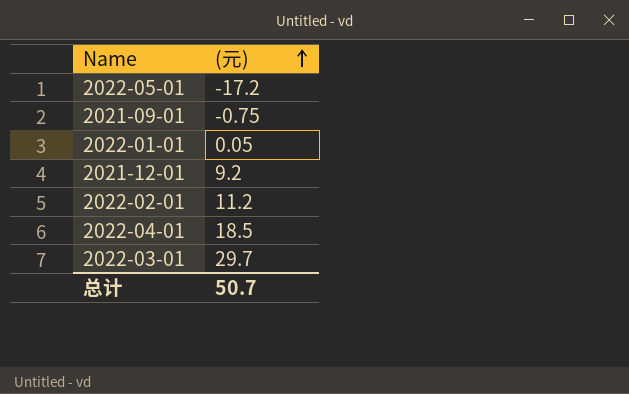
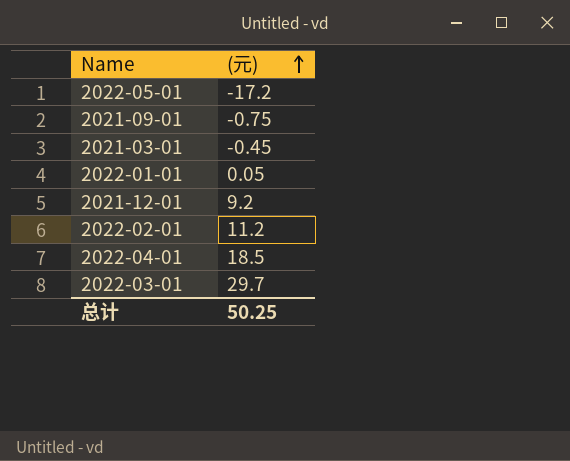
row 2021-03-01: none -> -0.45
总计 | (元): 50.7 -> 50.25

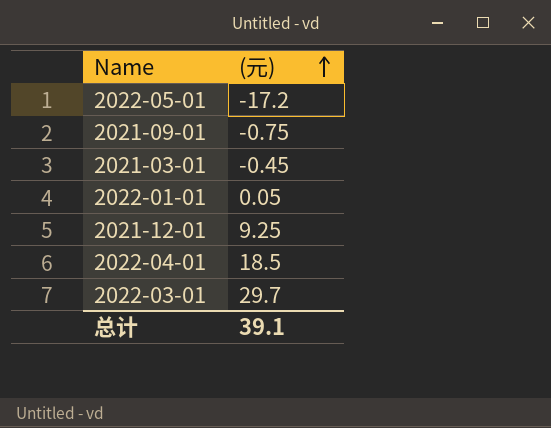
row 2022-02-01: 11.2 -> none
2021-12-01 | (元): 9.2 -> 9.25
总计 | (元): 50.25 -> 39.1

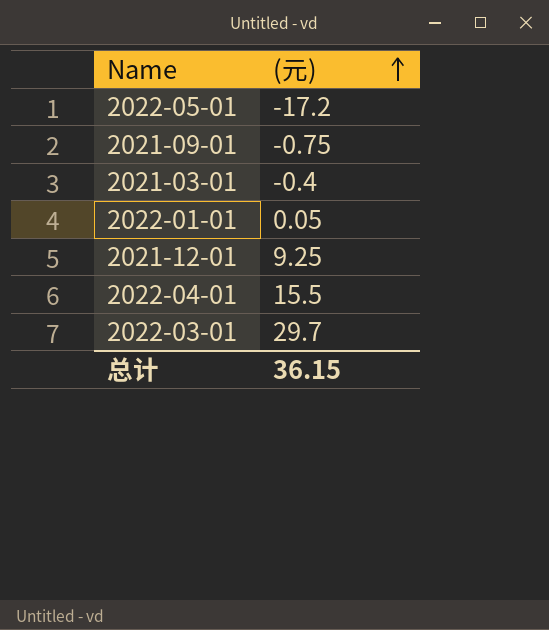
2021-03-01 | (元): -0.45 -> -0.4
2022-04-01 | (元): 18.5 -> 15.5
总计 | (元): 39.1 -> 36.15

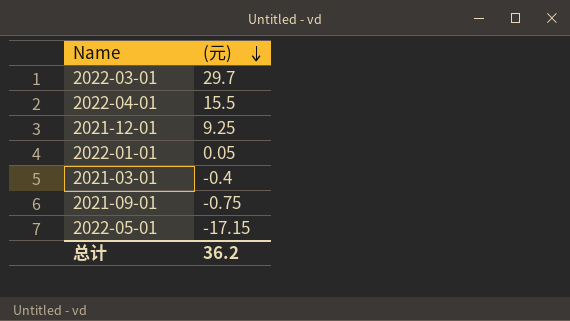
row order: (元) ascending -> (元) descending
2022-05-01 | (元): -17.2 -> -17.15
总计 | (元): 36.15 -> 36.2

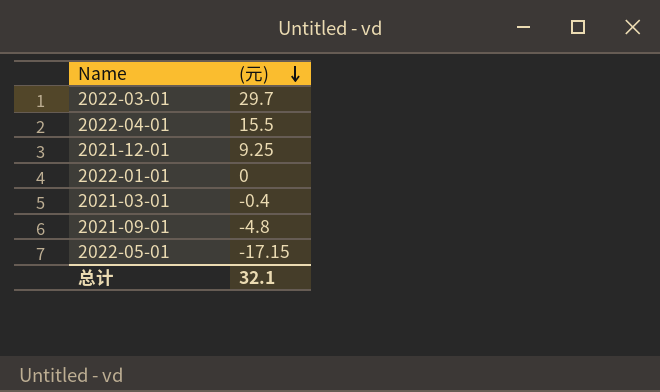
2022-01-01 | (元): 0.05 -> 0
2021-09-01 | (元): -0.75 -> -4.8
总计 | (元): 36.2 -> 32.1

